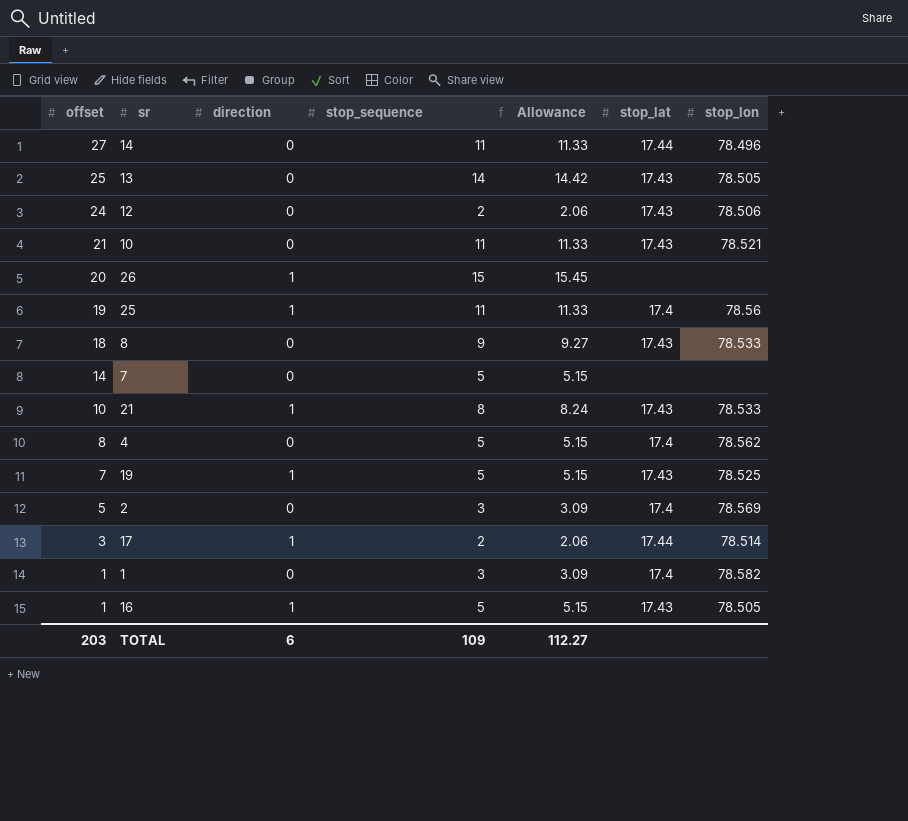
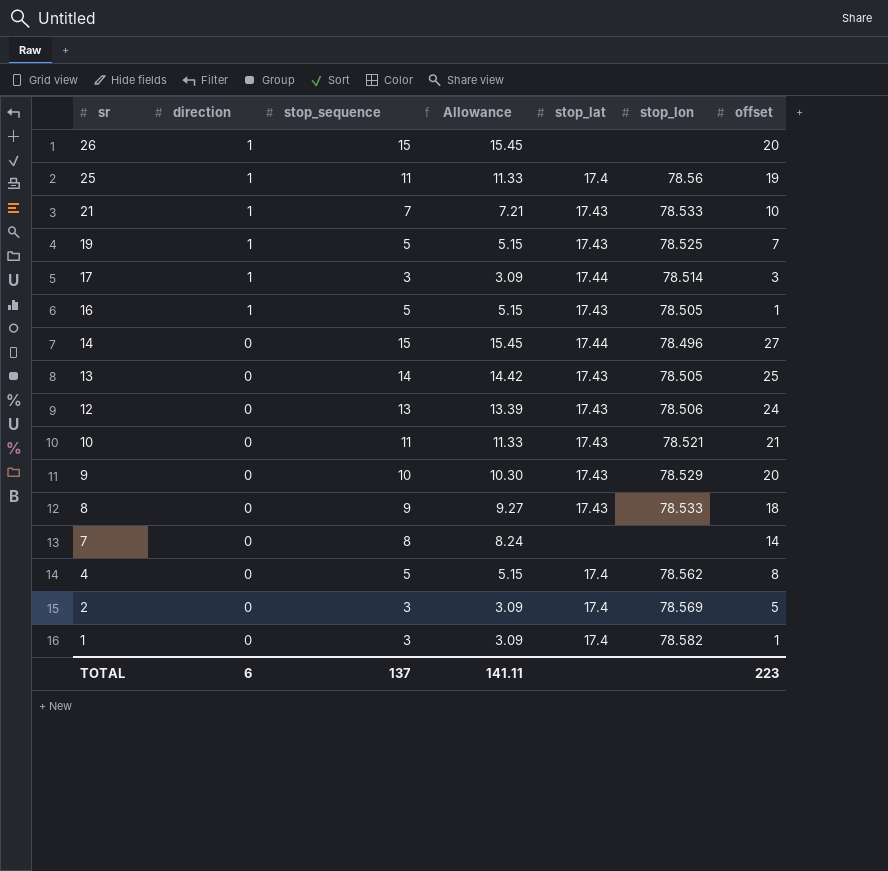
row order: offset descending -> sr descending
column offset | position: 1 -> 7
21 | stop_sequence: 8 -> 7
21 | Allowance: 8.24 -> 7.21
17 | stop_sequence: 2 -> 3
17 | Allowance: 2.06 -> 3.09
14 | stop_sequence: 11 -> 15
14 | Allowance: 11.33 -> 15.45
12 | stop_sequence: 2 -> 13
12 | Allowance: 2.06 -> 13.39
row 9: none -> 0 | 10 | 10.30 | 17.43 | 78.529 | 20
7 | stop_sequence: 5 -> 8
7 | Allowance: 5.15 -> 8.24
TOTAL | stop_sequence: 109 -> 137
TOTAL | Allowance: 112.27 -> 141.11
TOTAL | offset: 203 -> 223

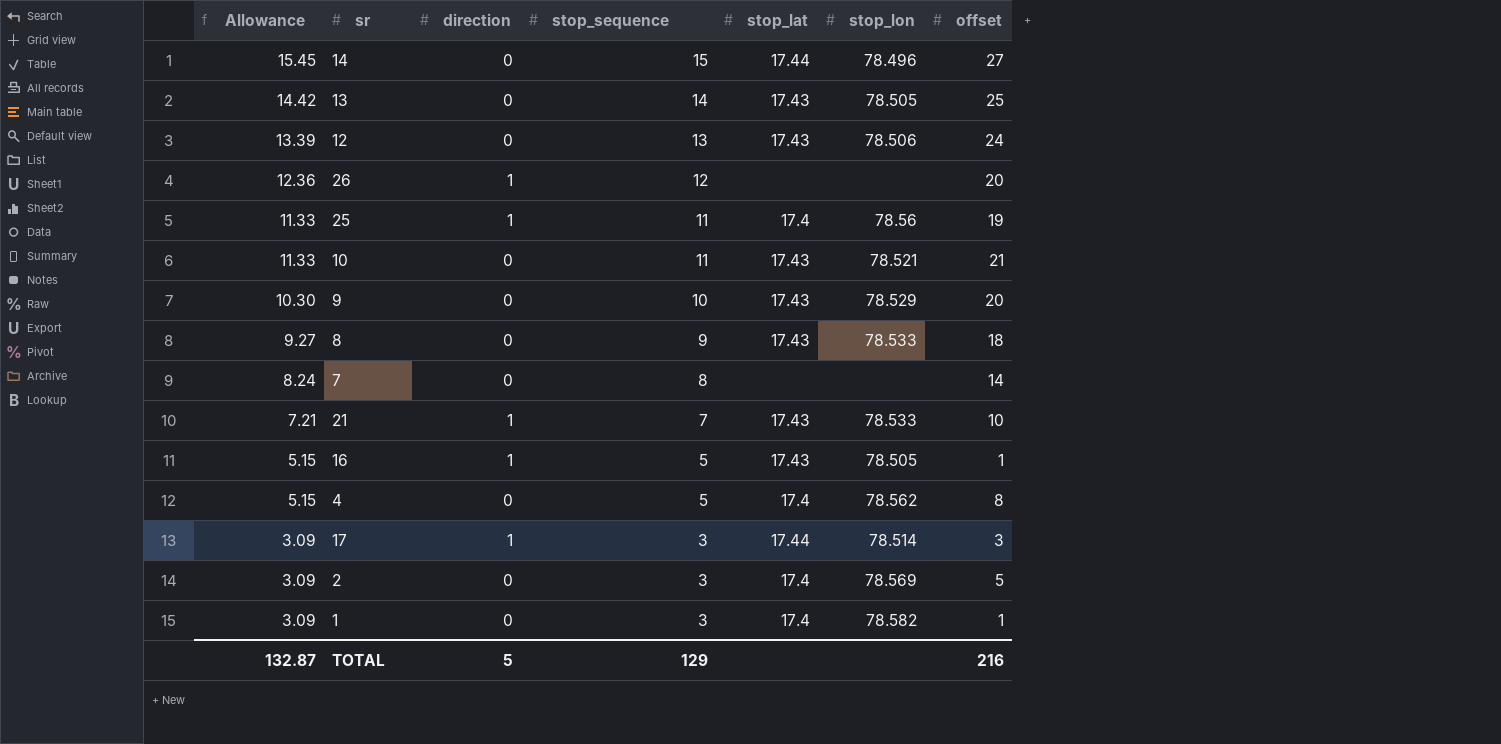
row order: sr descending -> Allowance descending
column Allowance | position: 4 -> 1
row 19: 1 | 5 | 5.15 | 17.43 | 78.525 | 7 -> none
26 | Allowance: 15.45 -> 12.36
26 | stop_sequence: 15 -> 12
TOTAL | Allowance: 141.11 -> 132.87
TOTAL | direction: 6 -> 5
TOTAL | stop_sequence: 137 -> 129
TOTAL | offset: 223 -> 216

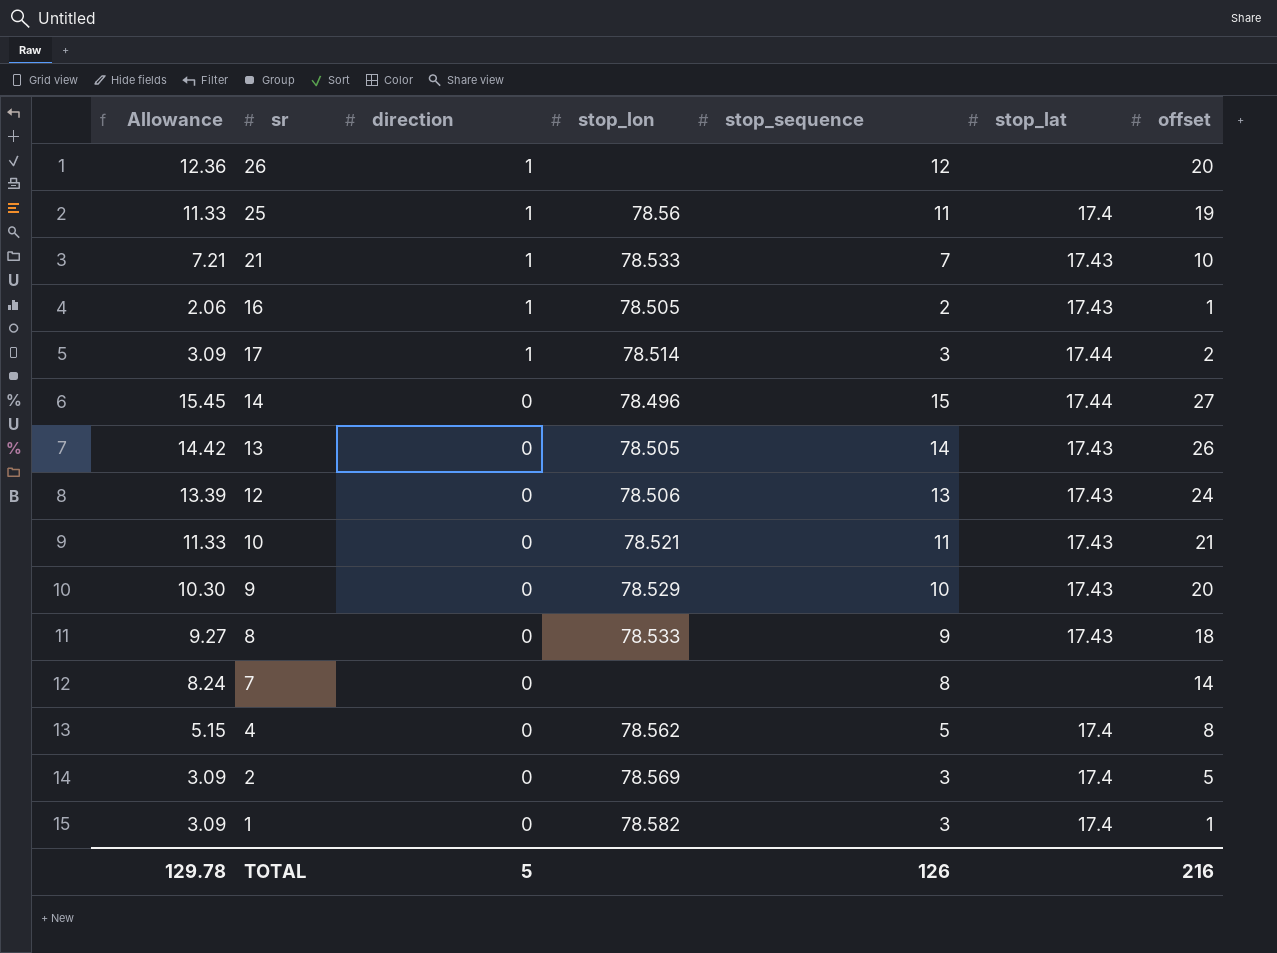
row order: Allowance descending -> direction descending
column stop_lon | position: 6 -> 4
16 | Allowance: 5.15 -> 2.06
16 | stop_sequence: 5 -> 2
17 | offset: 3 -> 2
13 | offset: 25 -> 26
TOTAL | Allowance: 132.87 -> 129.78
TOTAL | stop_sequence: 129 -> 126

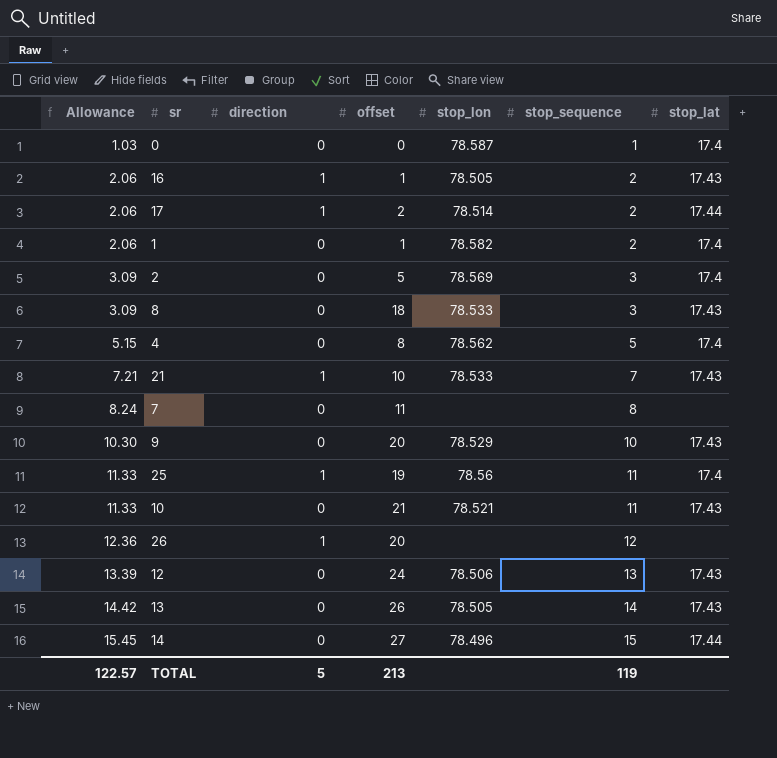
row order: direction descending -> Allowance ascending
column offset | position: 7 -> 4
row 0: none -> 1.03 | 0 | 0 | 78.587 | 1 | 17.4
17 | Allowance: 3.09 -> 2.06
17 | stop_sequence: 3 -> 2
1 | Allowance: 3.09 -> 2.06
1 | stop_sequence: 3 -> 2
8 | Allowance: 9.27 -> 3.09
8 | stop_sequence: 9 -> 3
7 | offset: 14 -> 11
TOTAL | Allowance: 129.78 -> 122.57
TOTAL | offset: 216 -> 213
TOTAL | stop_sequence: 126 -> 119

